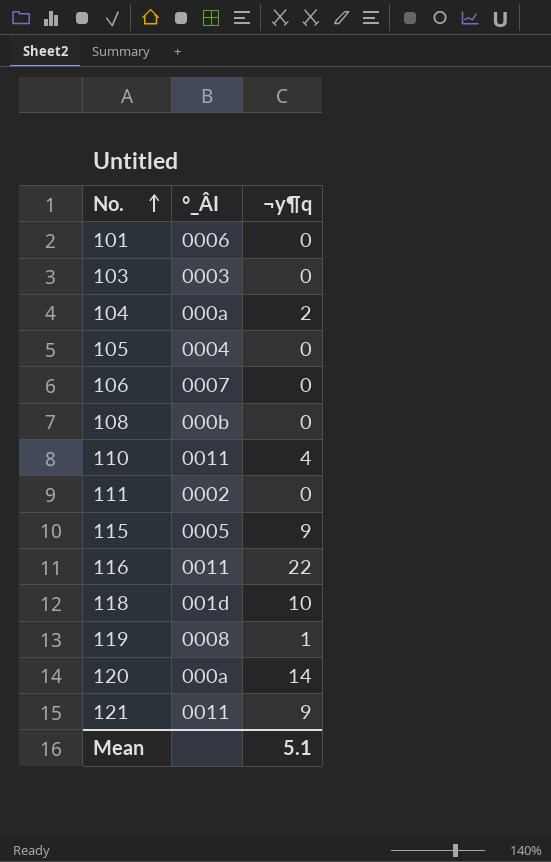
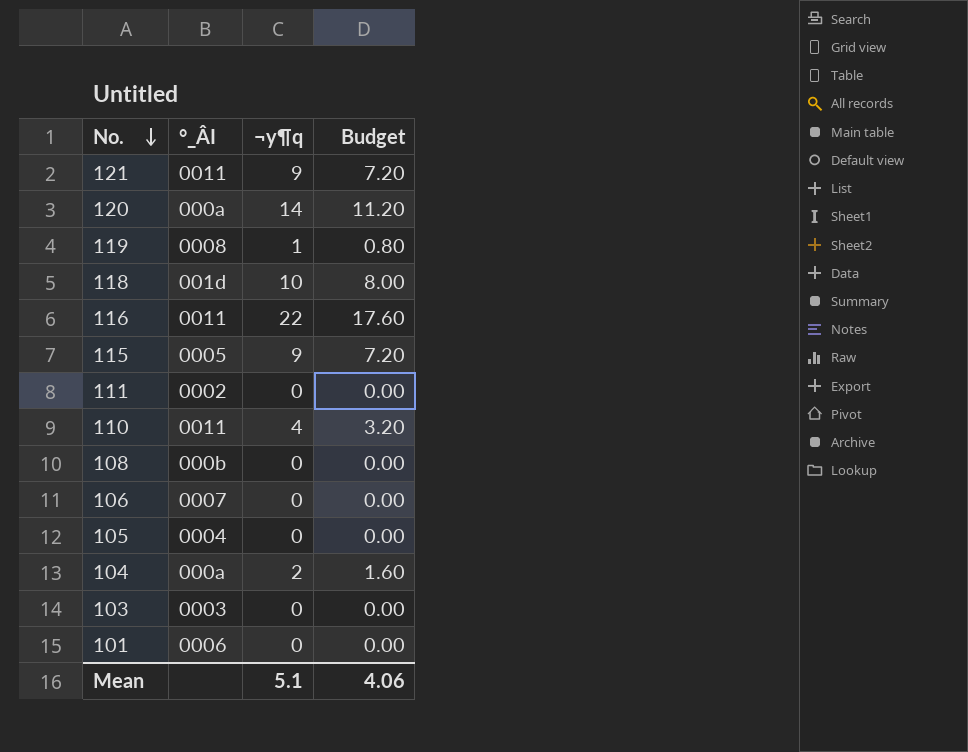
row order: No. ascending -> No. descending
column Budget | formula: none -> [¬y¶q] * 0.8

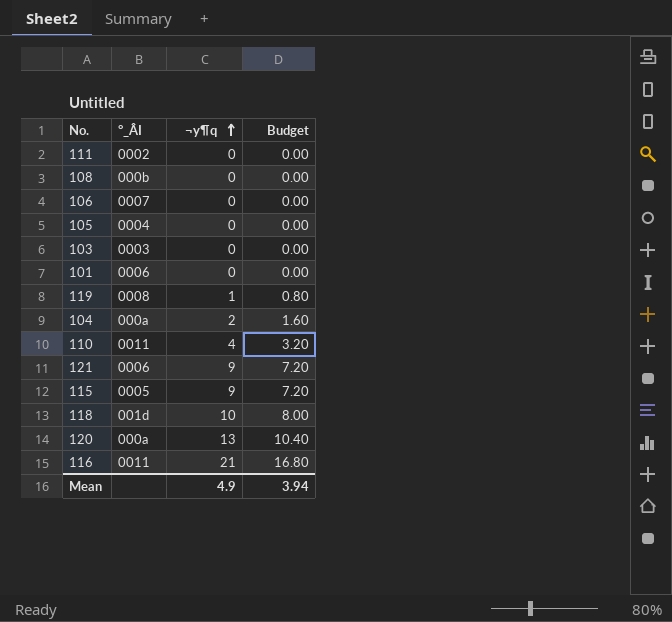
row order: No. descending -> ¬y¶q ascending
121 | °_ÂI: 0011 -> 0006
120 | ¬y¶q: 14 -> 13
120 | Budget: 11.20 -> 10.40
116 | ¬y¶q: 22 -> 21
116 | Budget: 17.60 -> 16.80
Mean | ¬y¶q: 5.1 -> 4.9
Mean | Budget: 4.06 -> 3.94

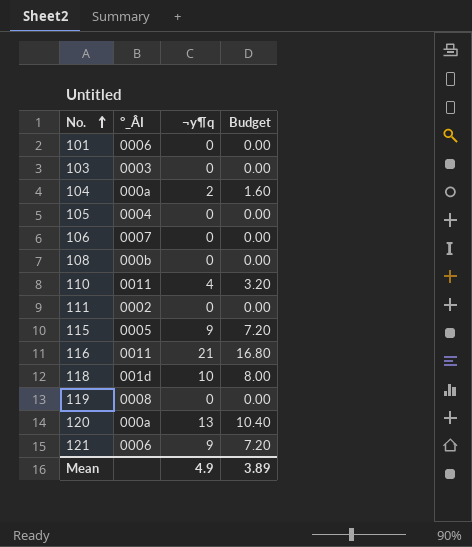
row order: ¬y¶q ascending -> No. ascending
119 | ¬y¶q: 1 -> 0
119 | Budget: 0.80 -> 0.00
Mean | Budget: 3.94 -> 3.89

